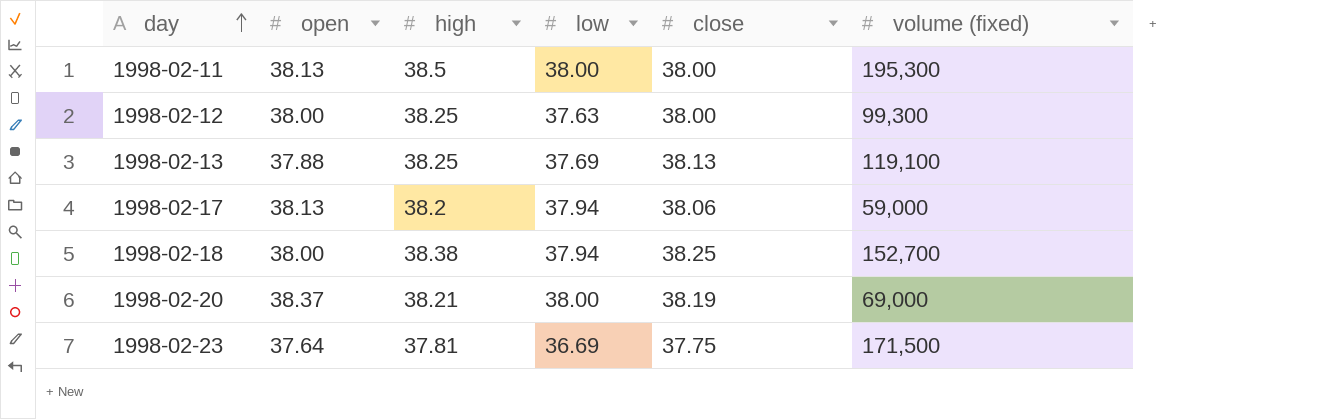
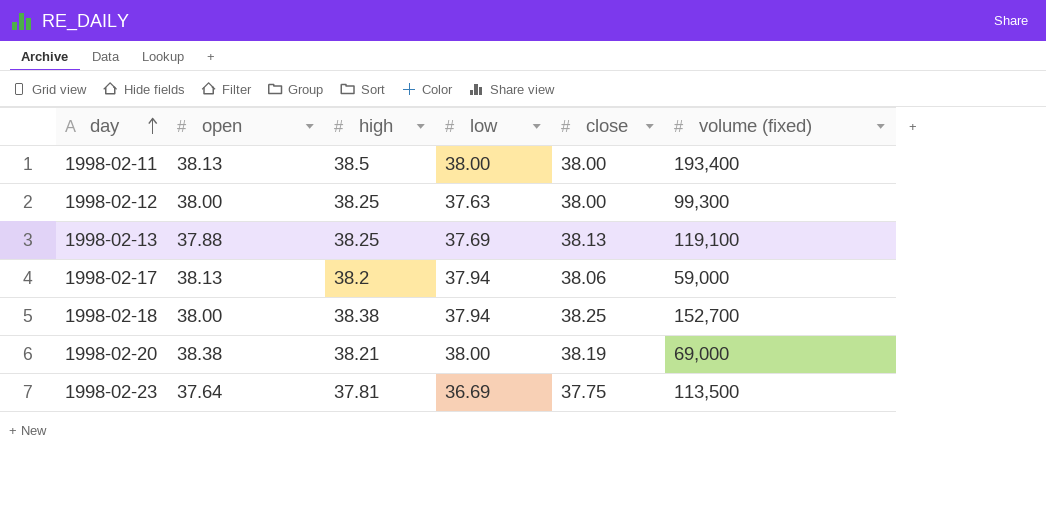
1998-02-11 | volume (fixed): 195,300 -> 193,400
1998-02-20 | open: 38.37 -> 38.38
1998-02-23 | volume (fixed): 171,500 -> 113,500

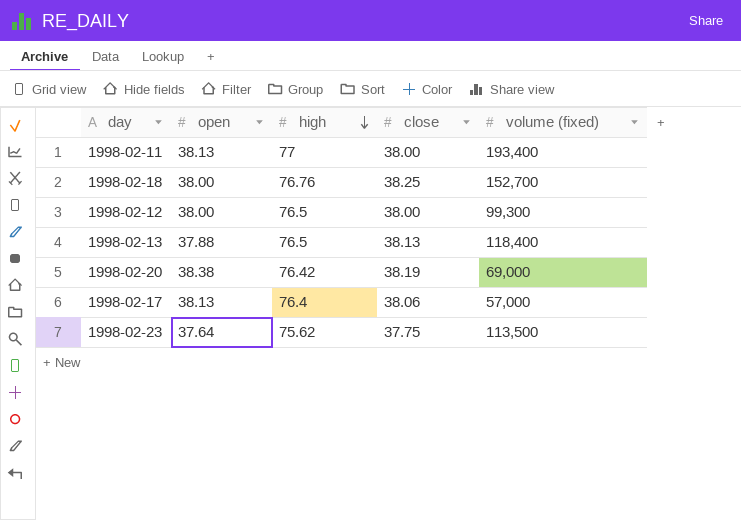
row order: day ascending -> high descending
column low | position: 4 -> none
1998-02-11 | high: 38.5 -> 77
1998-02-18 | high: 38.38 -> 76.76
1998-02-12 | high: 38.25 -> 76.5
1998-02-13 | high: 38.25 -> 76.5
1998-02-13 | volume (fixed): 119,100 -> 118,400
1998-02-20 | high: 38.21 -> 76.42
1998-02-17 | high: 38.2 -> 76.4
1998-02-17 | volume (fixed): 59,000 -> 57,000
1998-02-23 | high: 37.81 -> 75.62

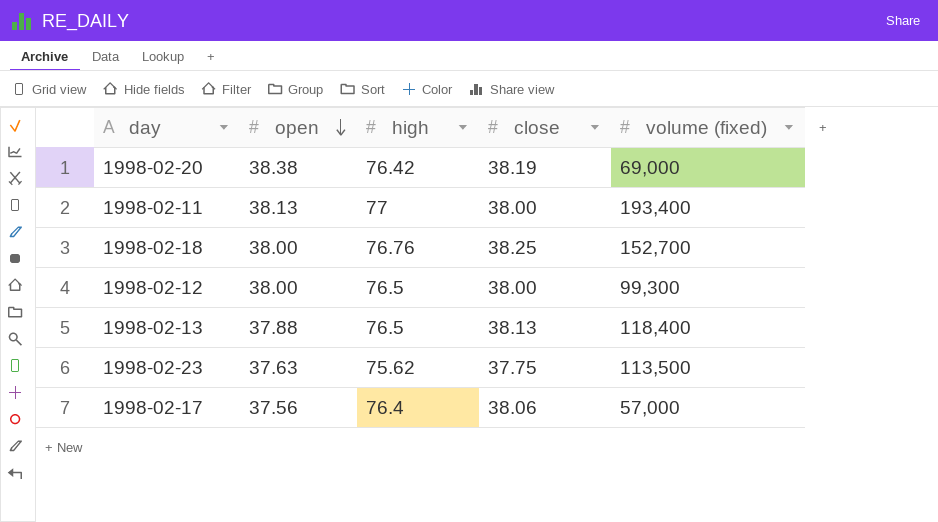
row order: high descending -> open descending
1998-02-23 | open: 37.64 -> 37.63
1998-02-17 | open: 38.13 -> 37.56

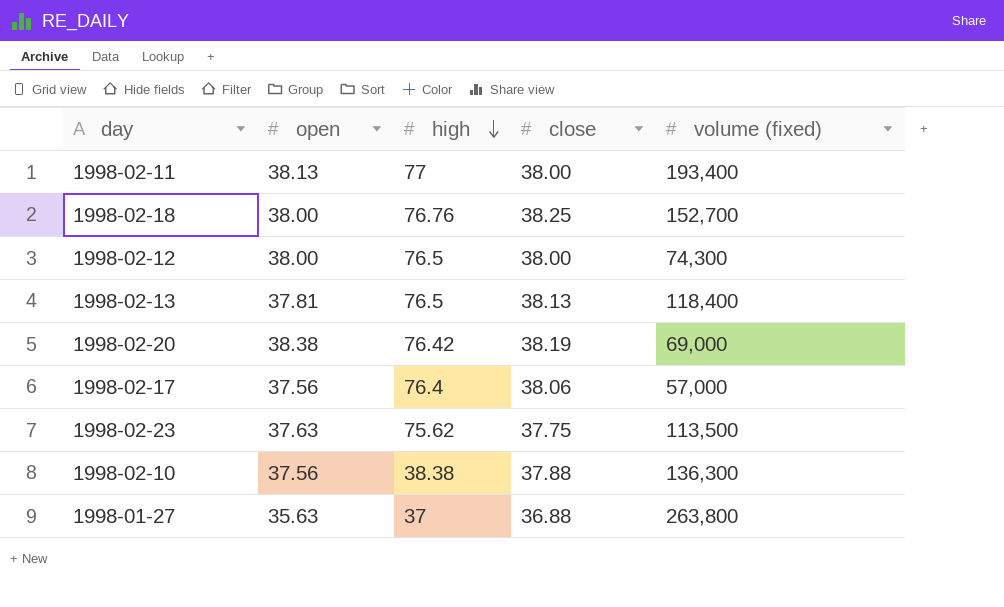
row order: open descending -> high descending
1998-02-12 | volume (fixed): 99,300 -> 74,300
1998-02-13 | open: 37.88 -> 37.81
row 1998-02-10: none -> 37.56 | 38.38 | 37.88 | 136,300
row 1998-01-27: none -> 35.63 | 37 | 36.88 | 263,800

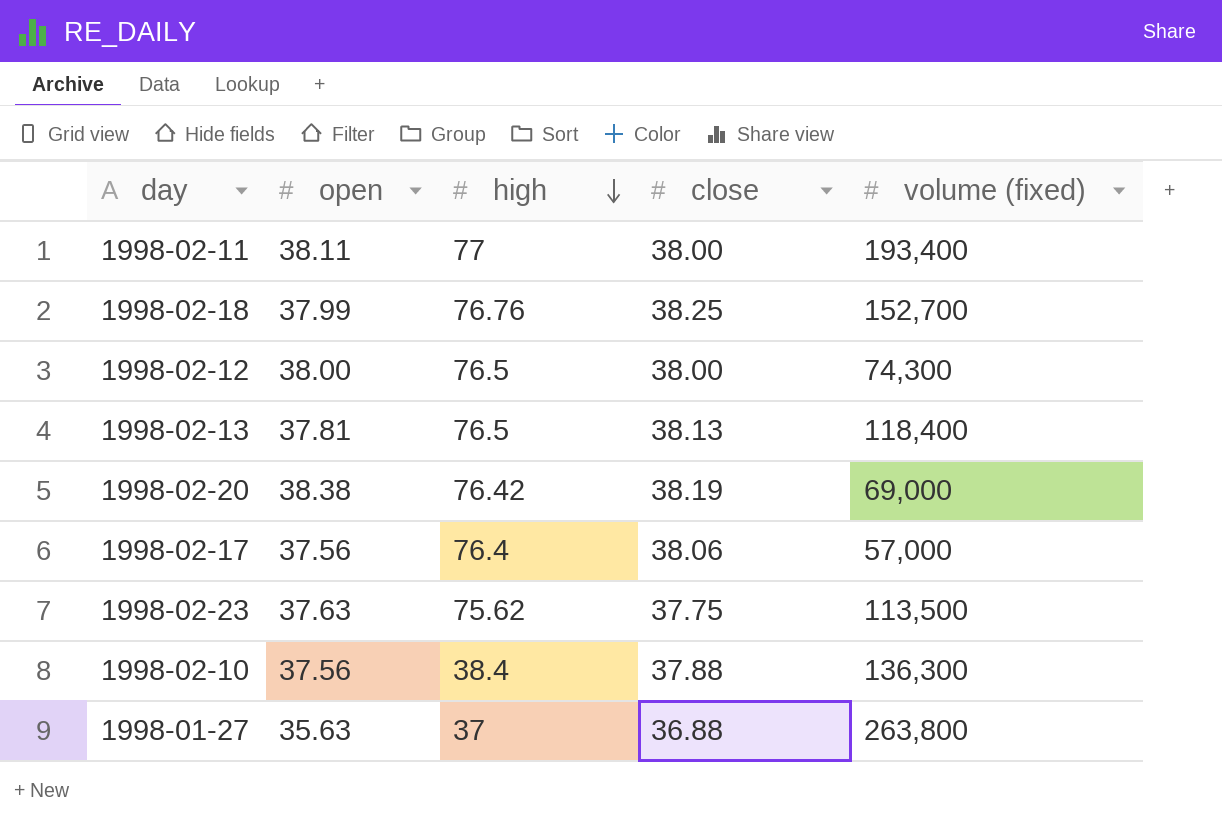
1998-02-11 | open: 38.13 -> 38.11
1998-02-18 | open: 38.00 -> 37.99
1998-02-10 | high: 38.38 -> 38.4

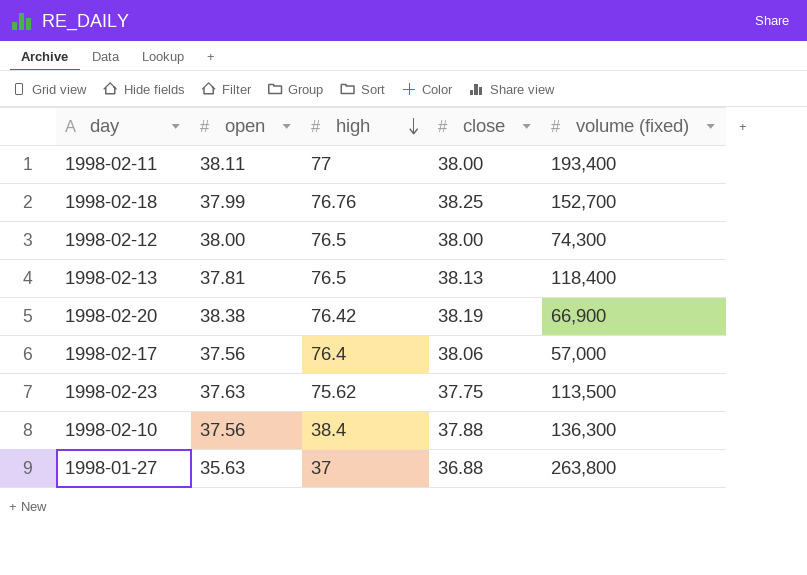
1998-02-20 | volume (fixed): 69,000 -> 66,900

